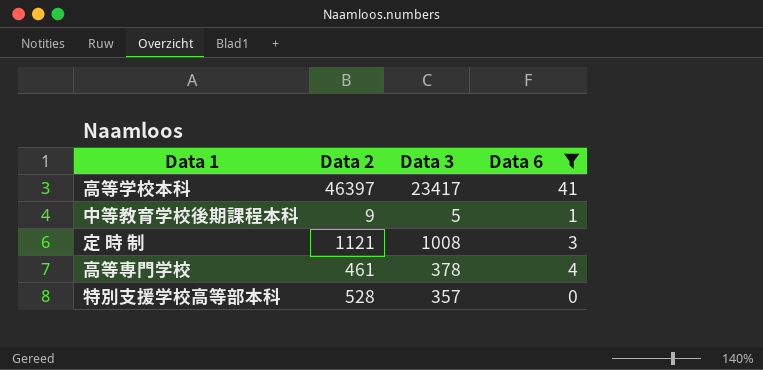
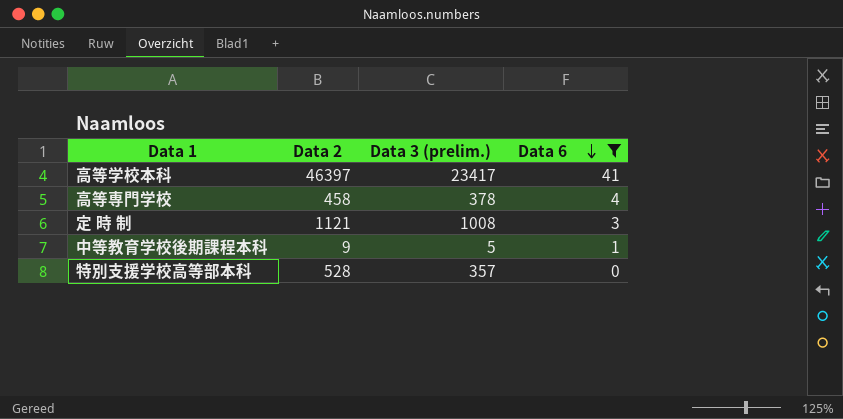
row order: none -> Data 6 descending
column name: Data 3 -> Data 3 (prelim.)
高等専門学校 | Data 2: 461 -> 458

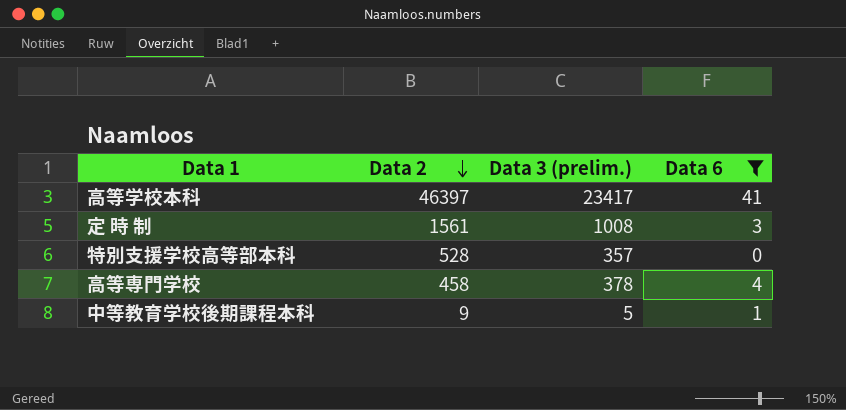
row order: Data 6 descending -> Data 2 descending
定 時 制 | Data 2: 1121 -> 1561

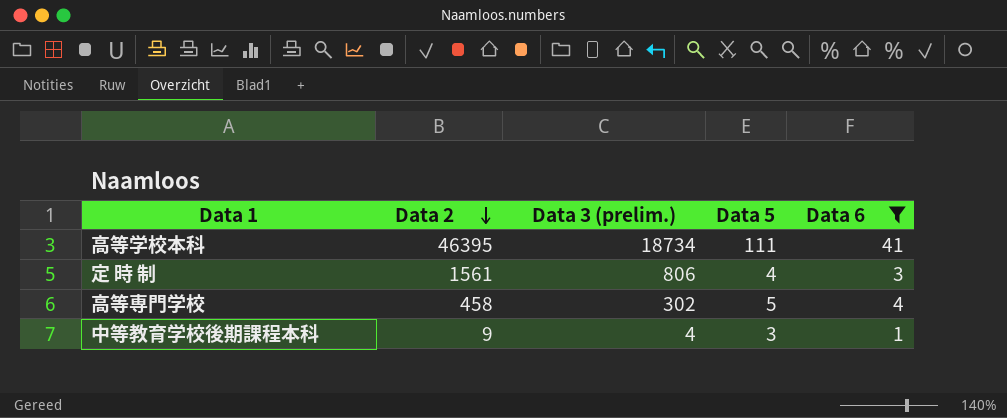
column Data 5 | position: none -> 4
row 特別支援学校高等部本科: 528 | 357 | 0 -> none
高等学校本科 | Data 2: 46397 -> 46395
高等学校本科 | Data 3 (prelim.): 23417 -> 18734
定 時 制 | Data 3 (prelim.): 1008 -> 806
高等専門学校 | Data 3 (prelim.): 378 -> 302
中等教育学校後期課程本科 | Data 3 (prelim.): 5 -> 4

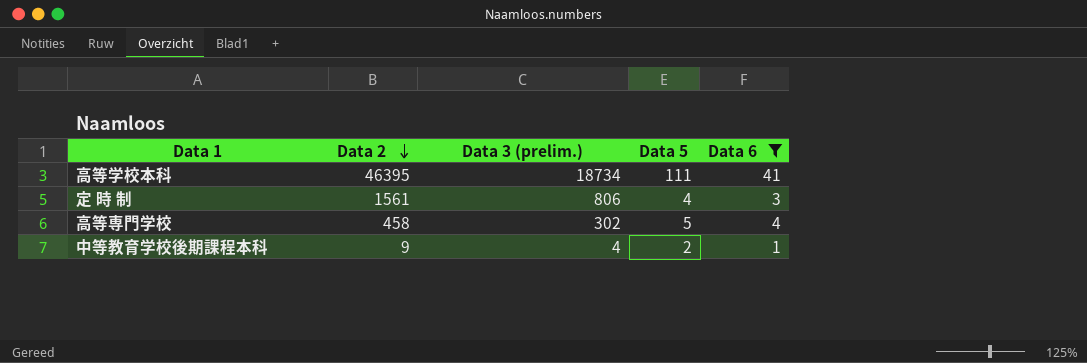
中等教育学校後期課程本科 | Data 5: 3 -> 2

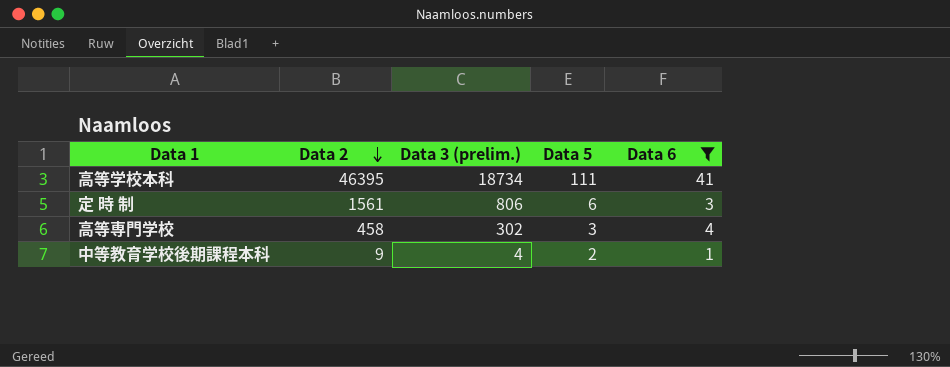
定 時 制 | Data 5: 4 -> 6
高等専門学校 | Data 5: 5 -> 3

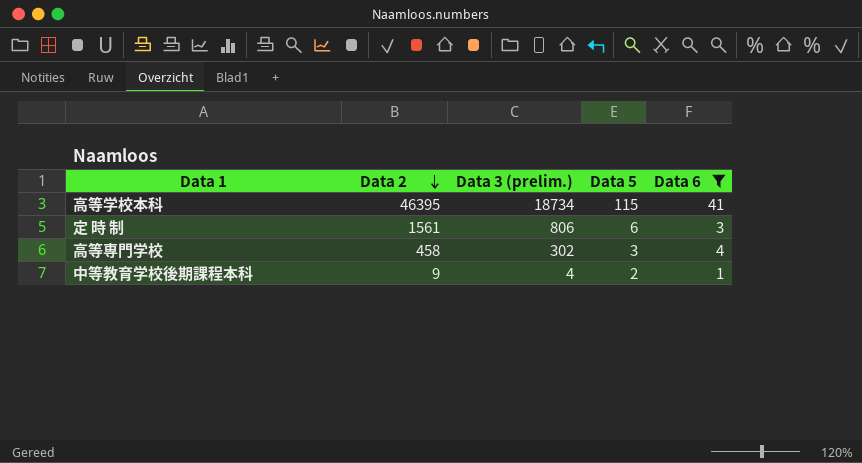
高等学校本科 | Data 5: 111 -> 115

